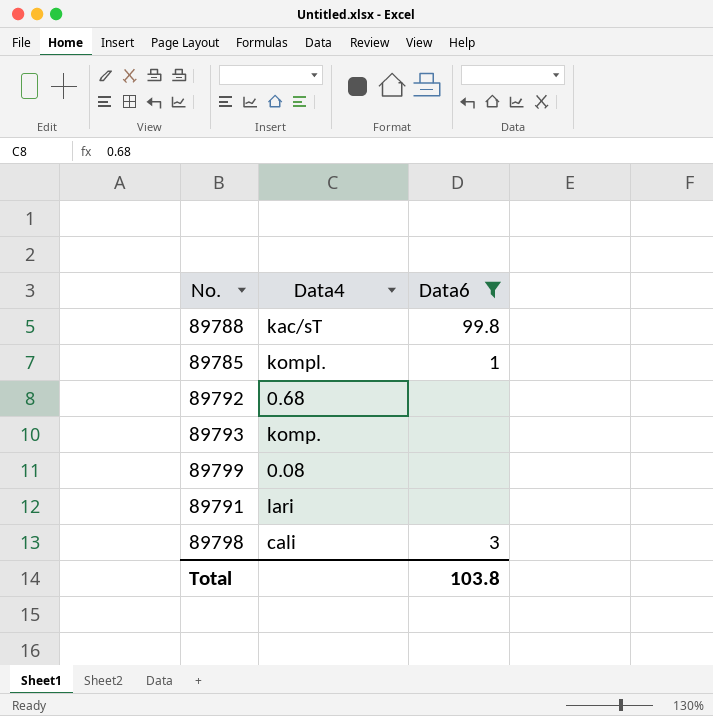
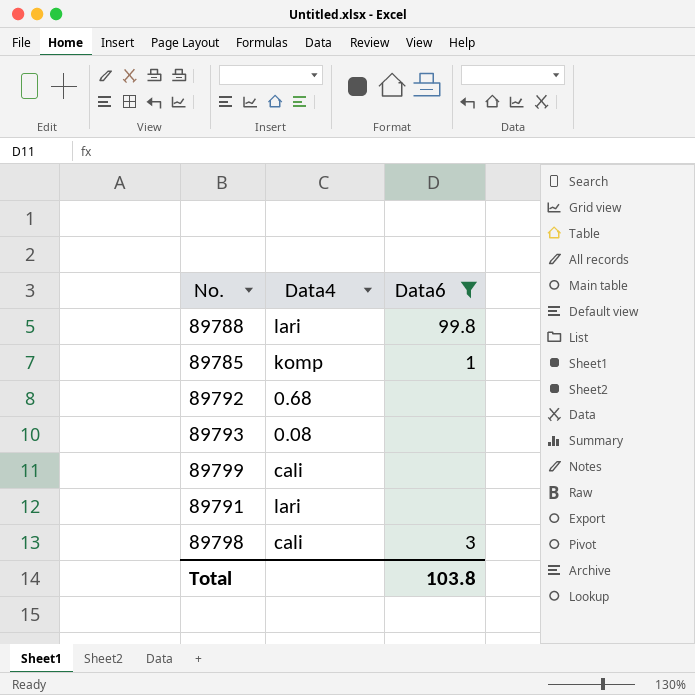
89788 | Data4: kac/sT -> lari
89785 | Data4: kompl. -> komp
89793 | Data4: komp. -> 0.08
89799 | Data4: 0.08 -> cali

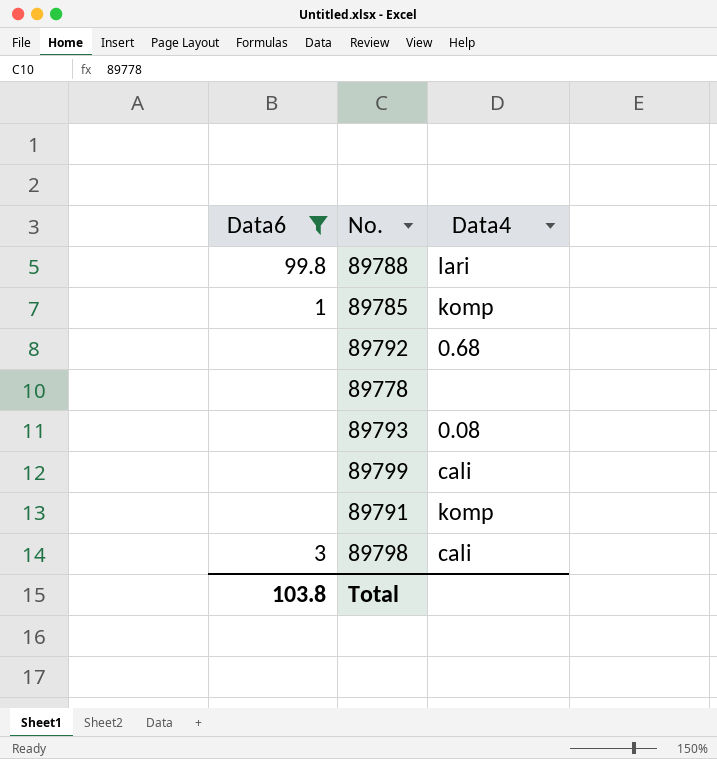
column Data6 | position: 3 -> 1
row 89778: none -> none | none
89791 | Data4: lari -> komp

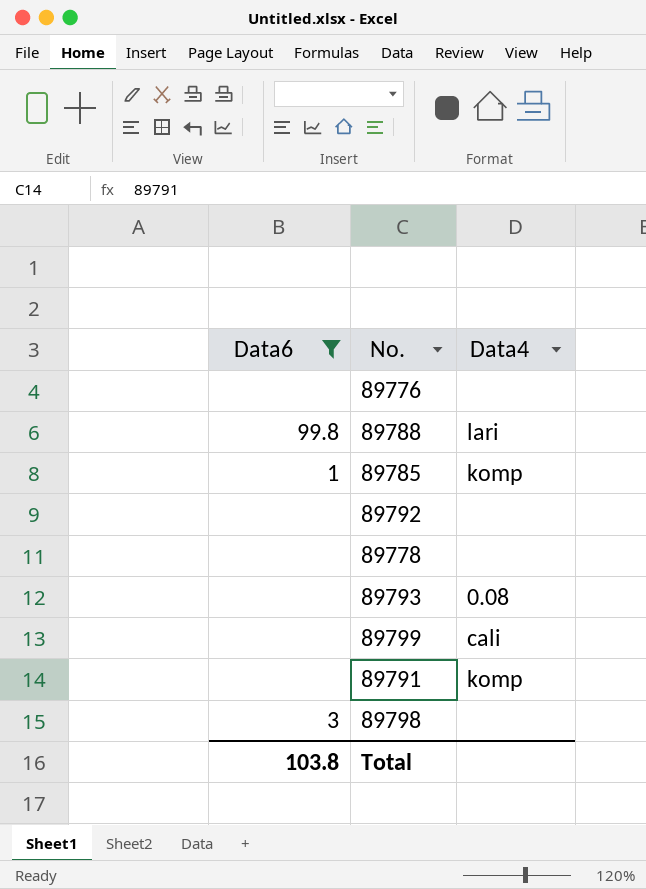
row 89776: none -> none | none
89792 | Data4: 0.68 -> none
89798 | Data4: cali -> none

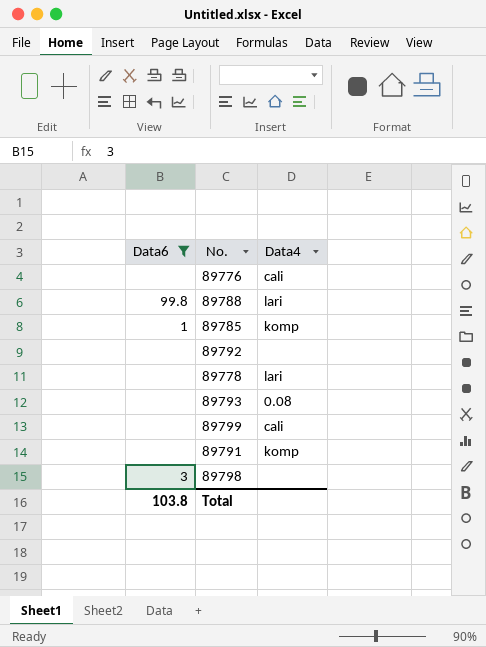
89776 | Data4: none -> cali
89778 | Data4: none -> lari

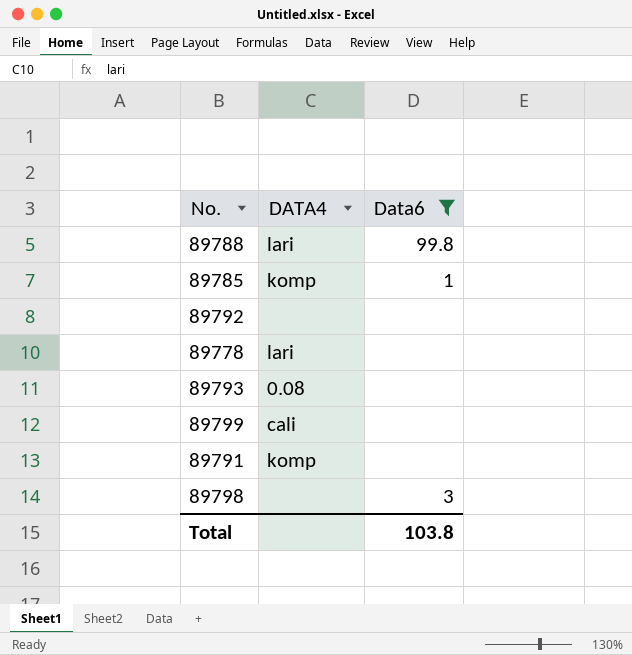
column name: Data4 -> DATA4
column Data6 | position: 1 -> 3
row 89776: none | cali -> none

